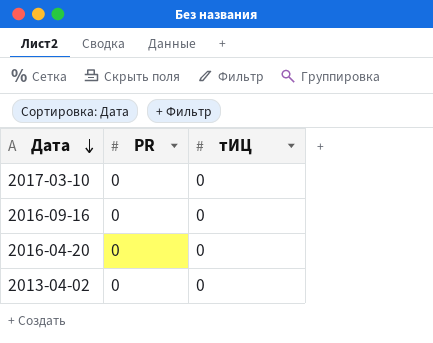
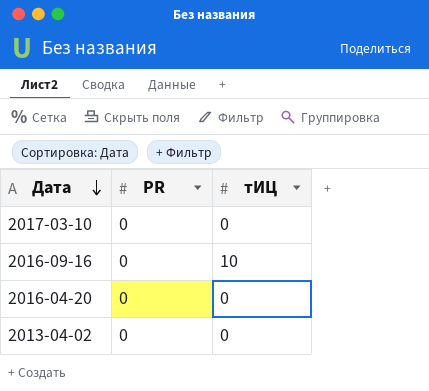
2016-09-16 | тИЦ: 0 -> 10

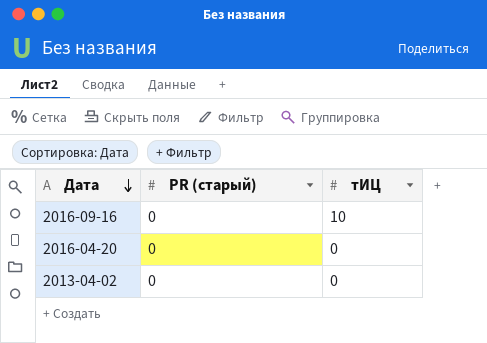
column name: PR -> PR (старый)
row 2017-03-10: 0 | 0 -> none

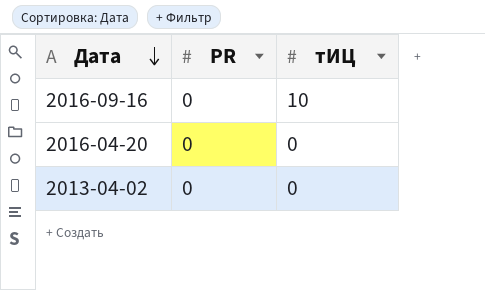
column name: PR (старый) -> PR

